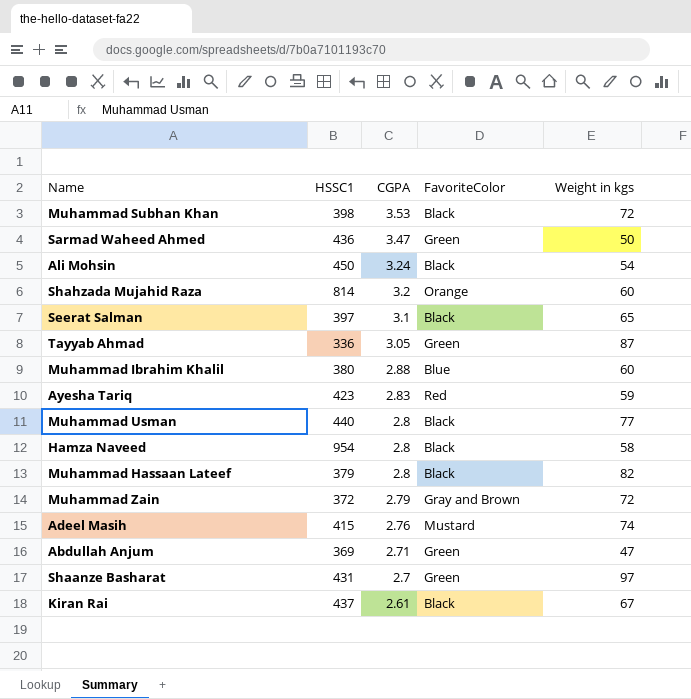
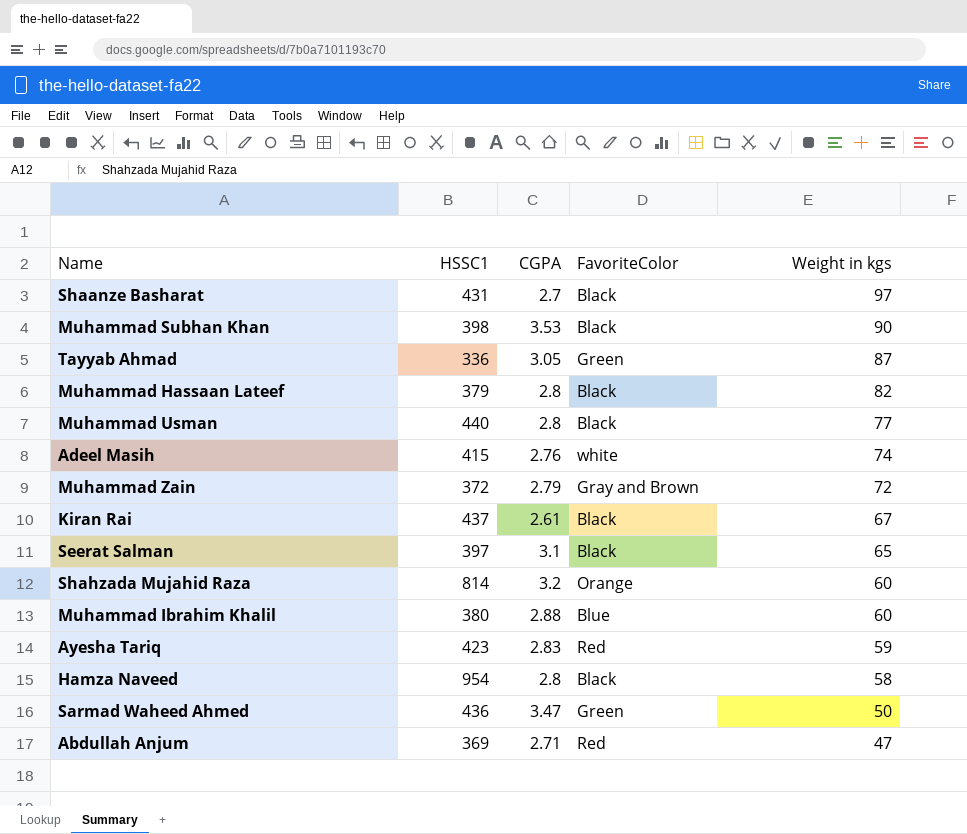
row order: CGPA descending -> Weight in kgs descending
row Ali Mohsin: 450 | 3.24 | Black | 54 -> none
Shaanze Basharat | FavoriteColor: Green -> Black
Muhammad Subhan Khan | Weight in kgs: 72 -> 90
Adeel Masih | FavoriteColor: Mustard -> white
Abdullah Anjum | FavoriteColor: Green -> Red

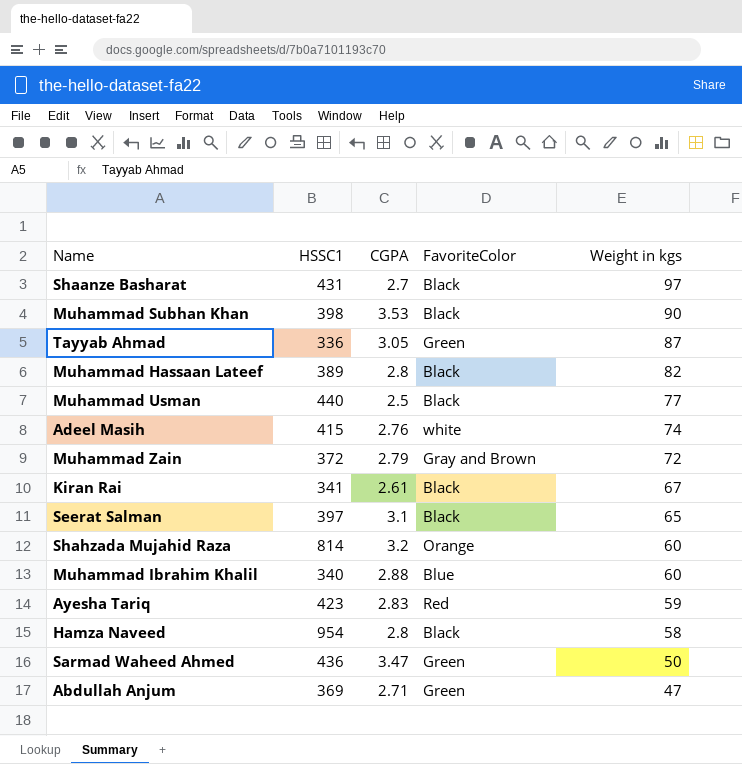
Muhammad Hassaan Lateef | HSSC1: 379 -> 389
Muhammad Usman | CGPA: 2.8 -> 2.5
Kiran Rai | HSSC1: 437 -> 341
Muhammad Ibrahim Khalil | HSSC1: 380 -> 340
Abdullah Anjum | FavoriteColor: Red -> Green

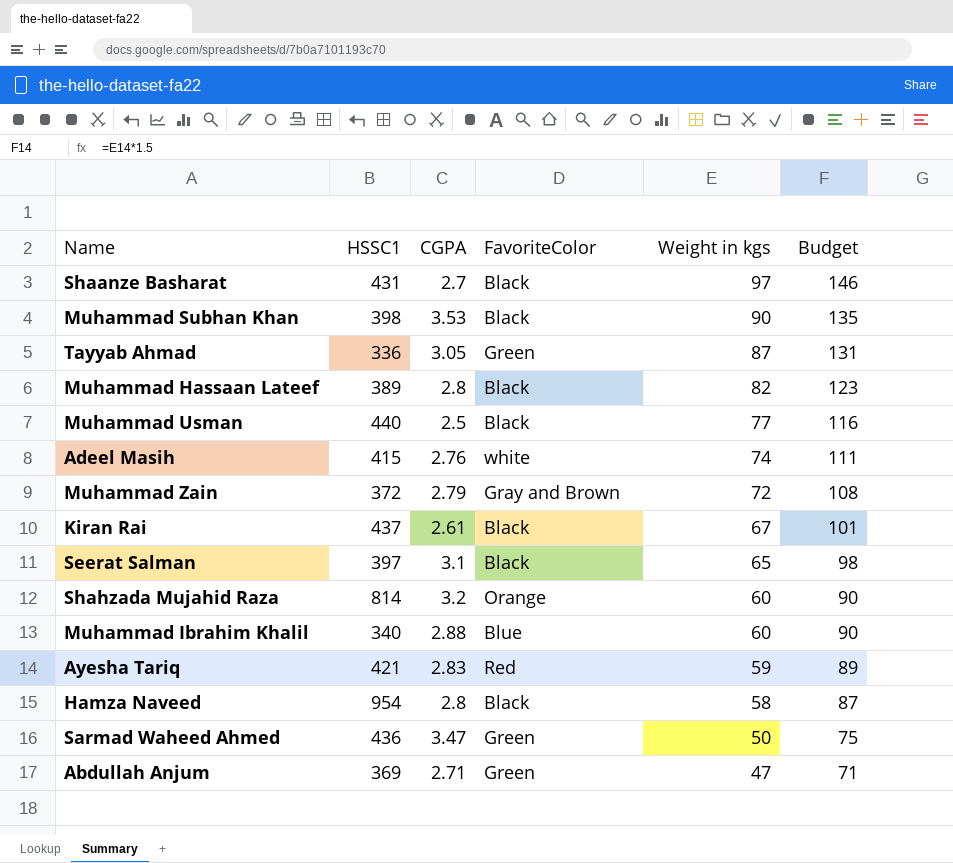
column Budget | formula: none -> [Weight in kgs] * 1.5
Kiran Rai | HSSC1: 341 -> 437
Ayesha Tariq | HSSC1: 423 -> 421

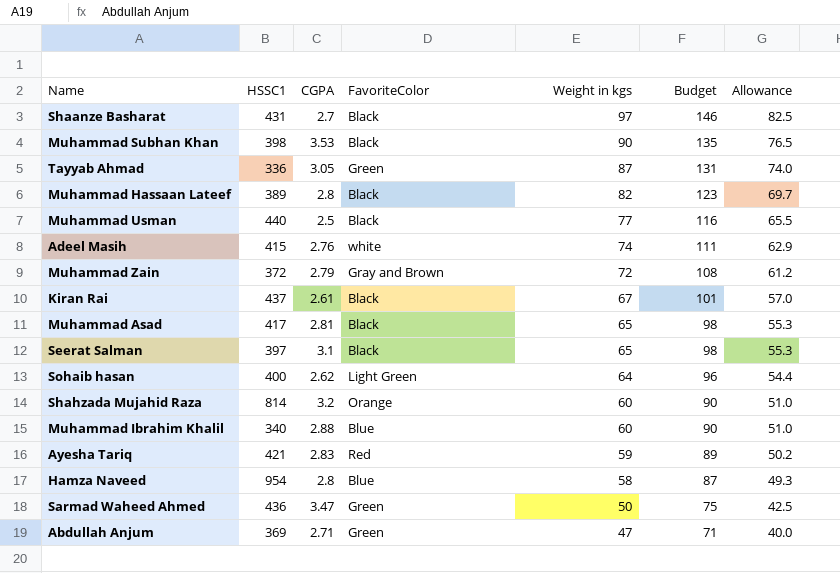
column Allowance | formula: none -> [Weight in kgs] * 0.85
row Muhammad Asad: none -> 417 | 2.81 | Black | 65 | 98 | 55.3
row Sohaib hasan: none -> 400 | 2.62 | Light Green | 64 | 96 | 54.4
Hamza Naveed | FavoriteColor: Black -> Blue

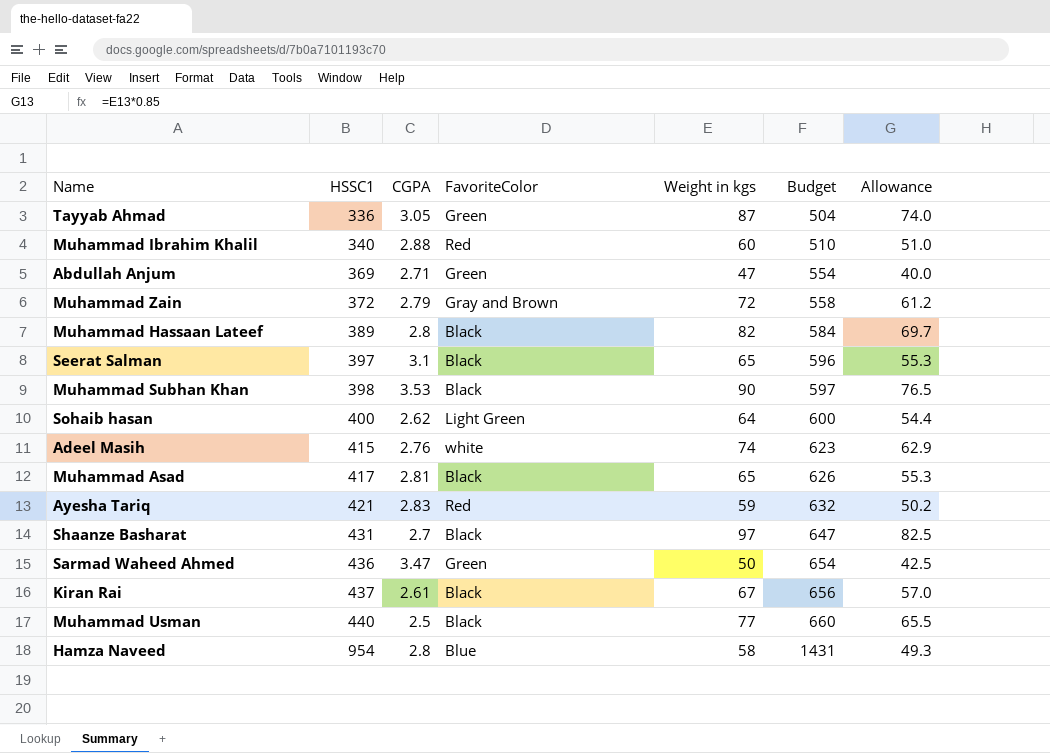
row order: Weight in kgs descending -> HSSC1 ascending
column Budget | formula: [Weight in kgs] * 1.5 -> [HSSC1] * 1.5
row Shahzada Mujahid Raza: 814 | 3.2 | Orange | 60 | 90 | 51.0 -> none
Muhammad Ibrahim Khalil | FavoriteColor: Blue -> Red

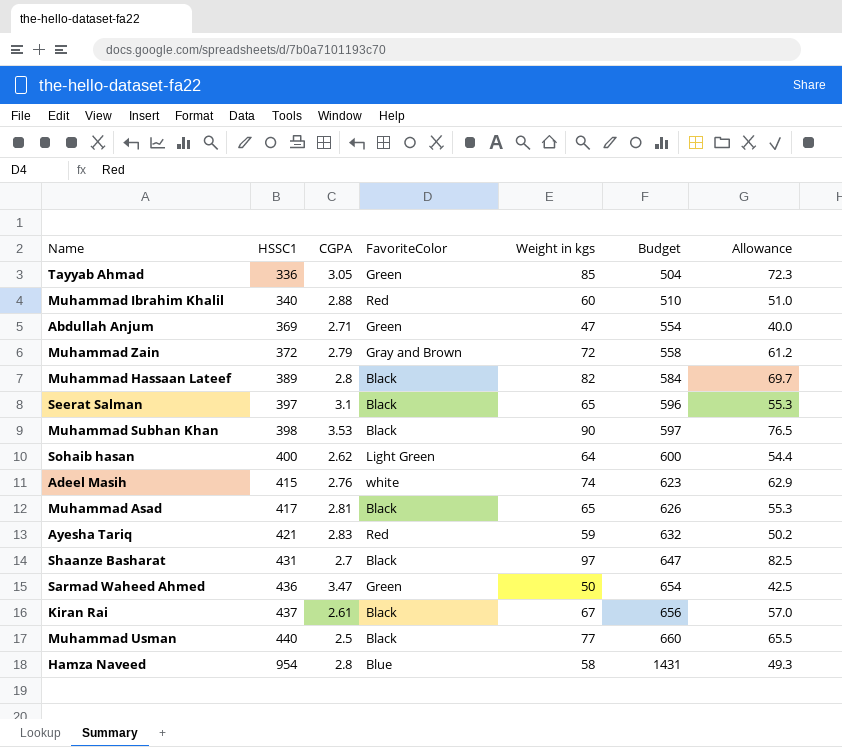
Tayyab Ahmad | Weight in kgs: 87 -> 85
Tayyab Ahmad | Allowance: 74.0 -> 72.3

